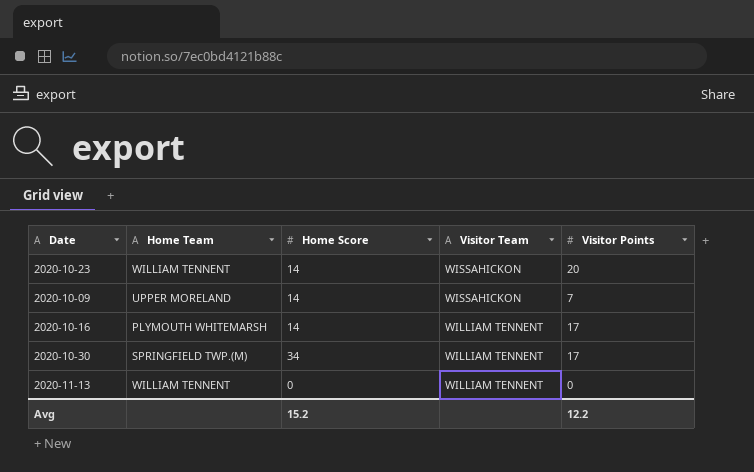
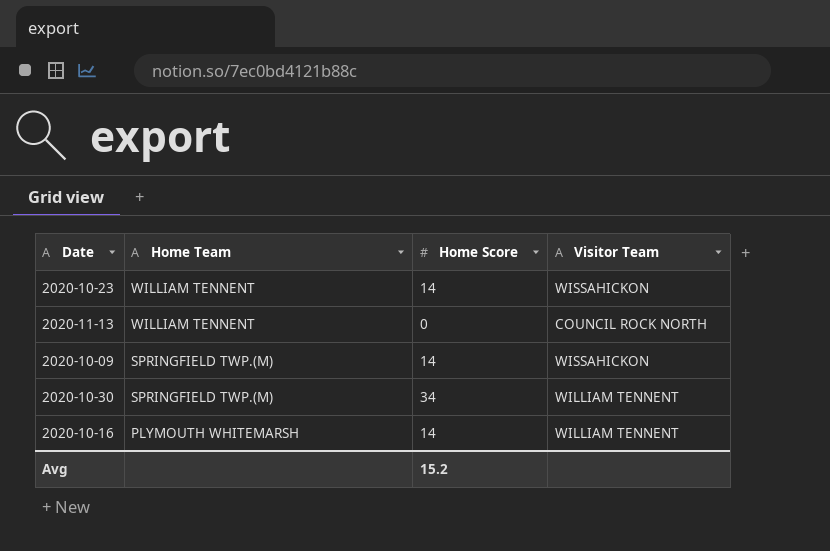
row order: Visitor Team descending -> Home Team descending
column Visitor Points | position: 5 -> none
2020-11-13 | Visitor Team: WILLIAM TENNENT -> COUNCIL ROCK NORTH
2020-10-09 | Home Team: UPPER MORELAND -> SPRINGFIELD TWP.(M)

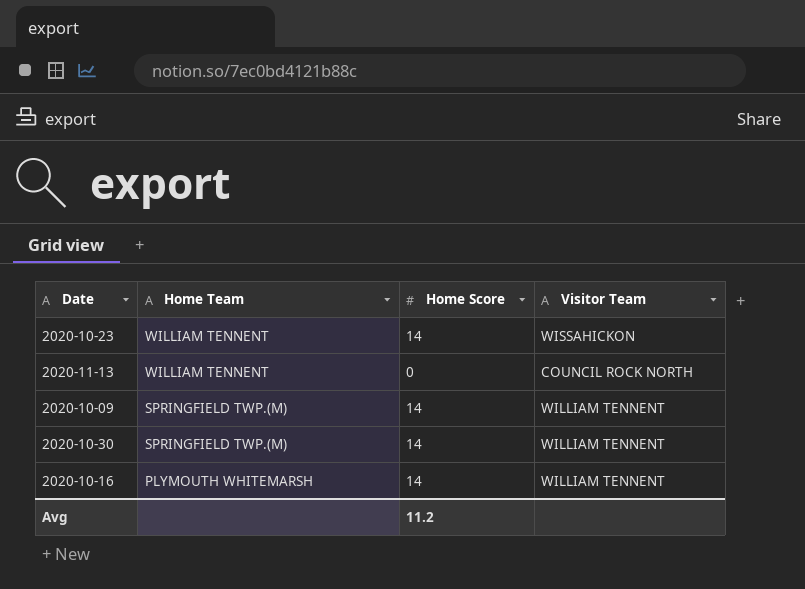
2020-10-09 | Visitor Team: WISSAHICKON -> WILLIAM TENNENT
2020-10-30 | Home Score: 34 -> 14
Avg | Home Score: 15.2 -> 11.2

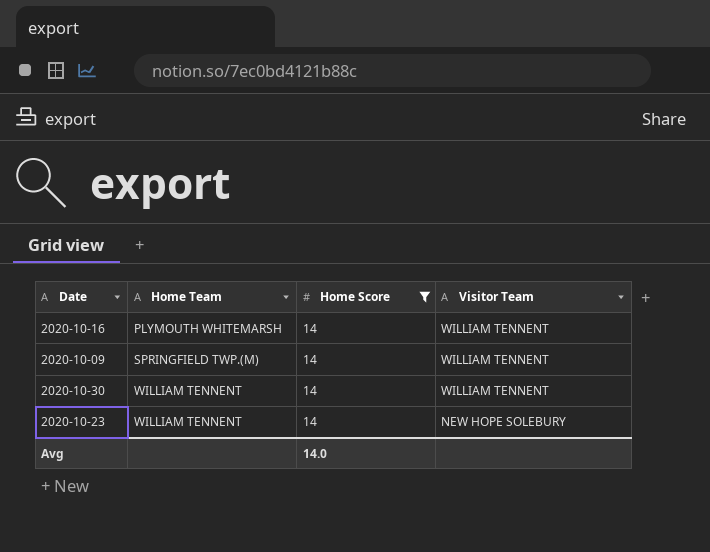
filter: none -> Home Score = 14
row order: Home Team descending -> Home Team ascending
2020-10-30 | Home Team: SPRINGFIELD TWP.(M) -> WILLIAM TENNENT
2020-10-23 | Visitor Team: WISSAHICKON -> NEW HOPE SOLEBURY
Avg | Home Score: 11.2 -> 14.0

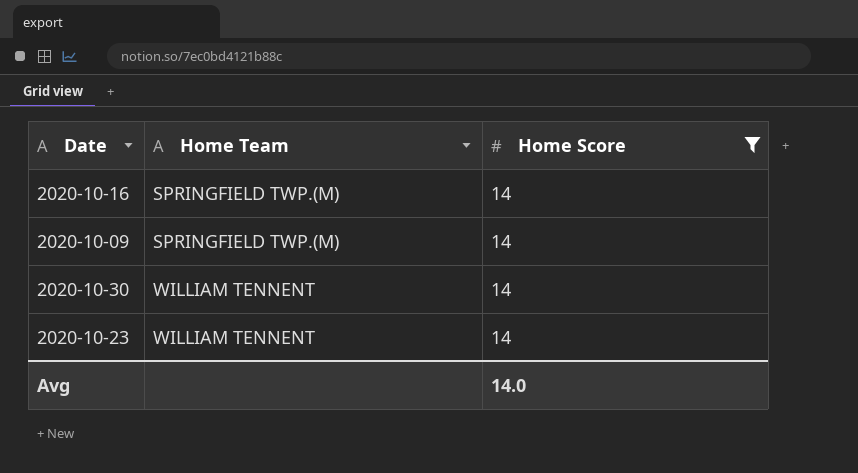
column Visitor Team | position: 4 -> none
2020-10-16 | Home Team: PLYMOUTH WHITEMARSH -> SPRINGFIELD TWP.(M)

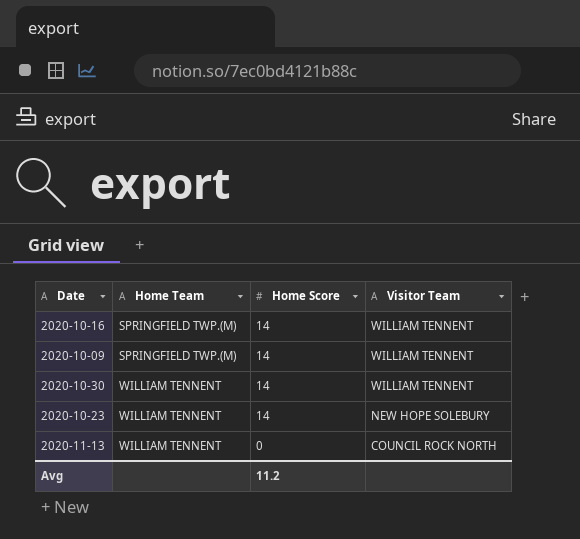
filter: Home Score = 14 -> none
column Visitor Team | position: none -> 4
Avg | Home Score: 14.0 -> 11.2

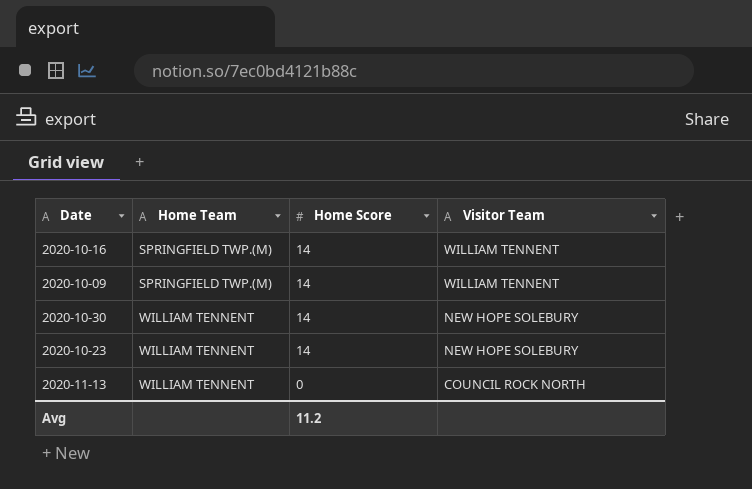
2020-10-30 | Visitor Team: WILLIAM TENNENT -> NEW HOPE SOLEBURY

